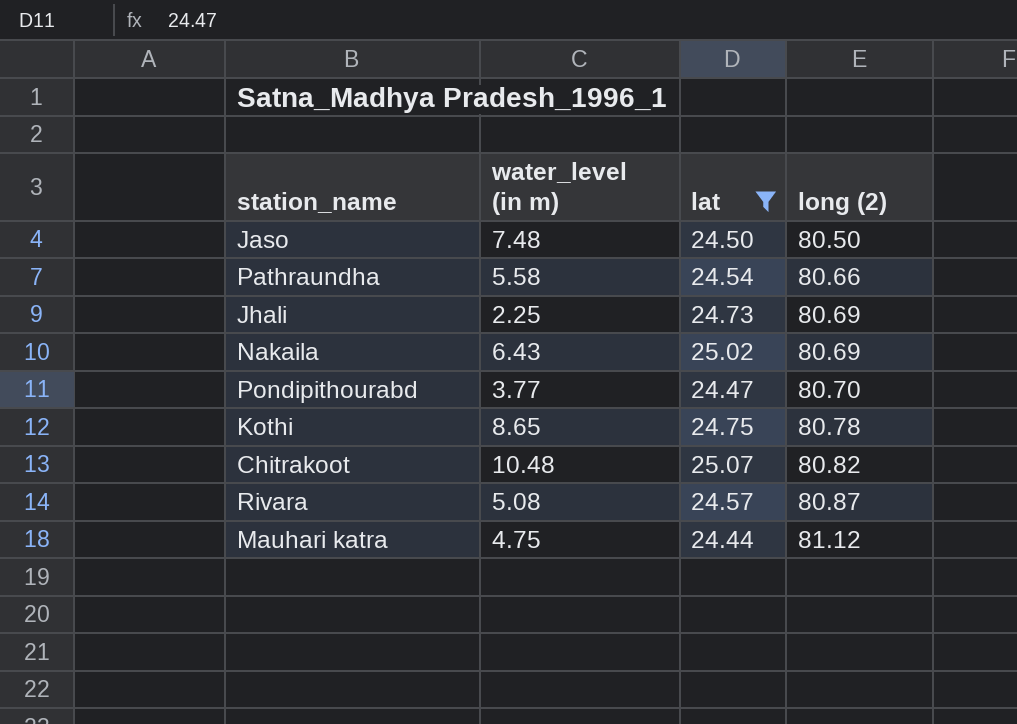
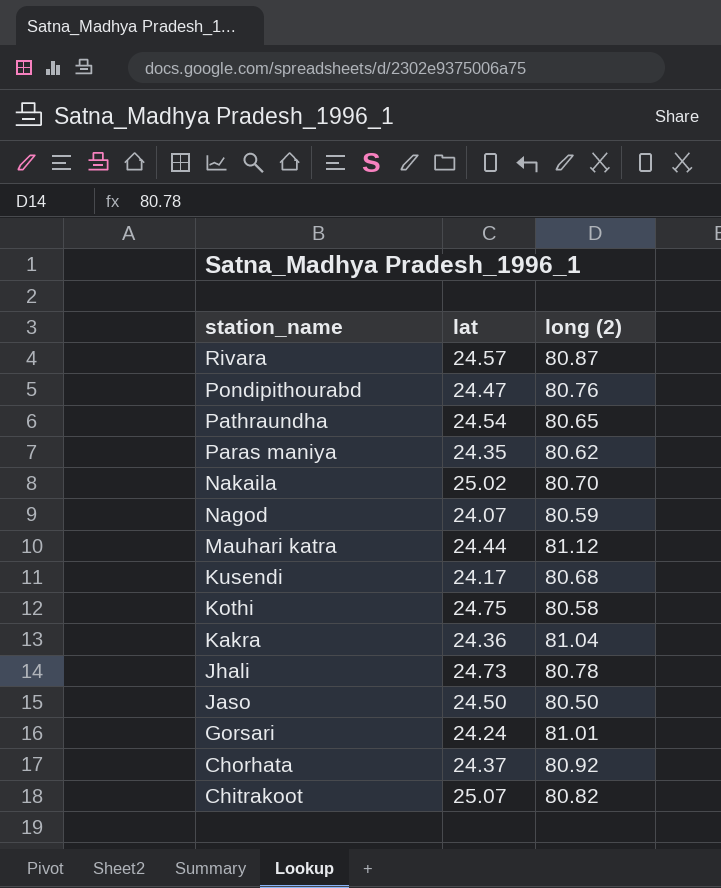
filter: lat >= 24.44 -> none
row order: long (2) ascending -> station_name descending
column water_level (in m) | position: 2 -> none
Pondipithourabd | long (2): 80.70 -> 80.76
Pathraundha | long (2): 80.66 -> 80.65
Nakaila | long (2): 80.69 -> 80.70
Kothi | long (2): 80.78 -> 80.58
Jhali | long (2): 80.69 -> 80.78

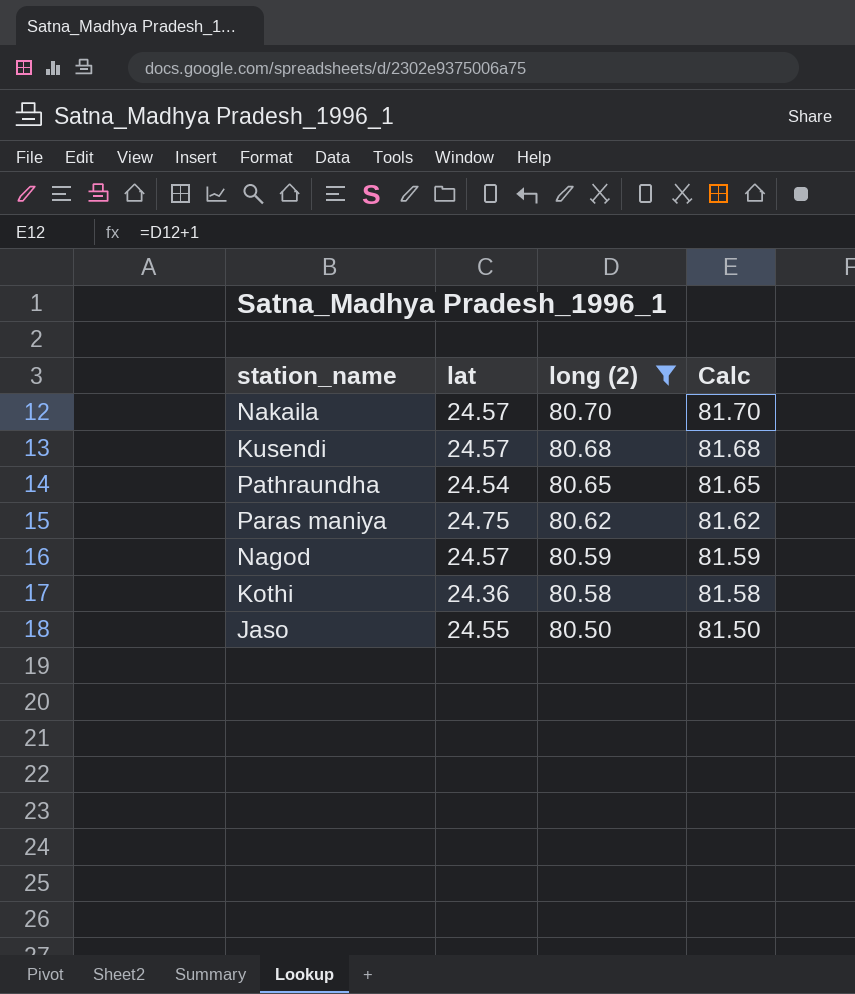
filter: none -> long (2) <= 80.70
row order: station_name descending -> long (2) descending
column Calc | formula: none -> [long (2)] + 1
Nakaila | lat: 25.02 -> 24.57
Kusendi | lat: 24.17 -> 24.57
Paras maniya | lat: 24.35 -> 24.75
Nagod | lat: 24.07 -> 24.57
Kothi | lat: 24.75 -> 24.36
Jaso | lat: 24.50 -> 24.55

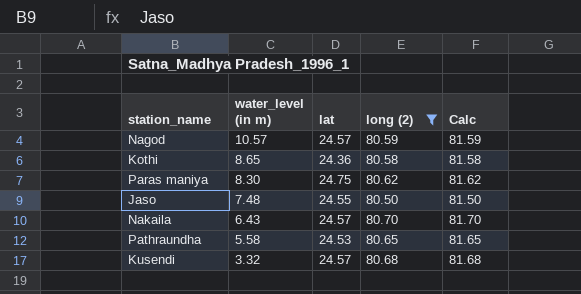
row order: long (2) descending -> water_level (in m) descending
column water_level (in m) | position: none -> 2
Pathraundha | lat: 24.54 -> 24.53

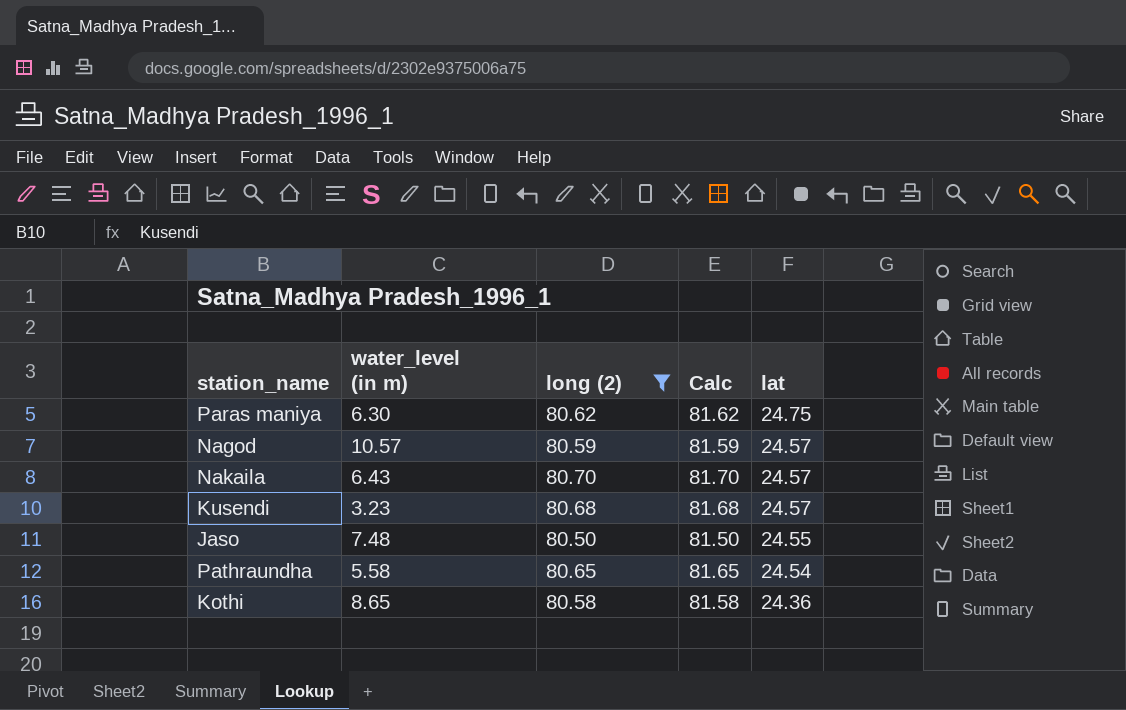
row order: water_level (in m) descending -> lat descending
column lat | position: 3 -> 5
Paras maniya | water_level (in m): 8.30 -> 6.30
Kusendi | water_level (in m): 3.32 -> 3.23
Pathraundha | lat: 24.53 -> 24.54

